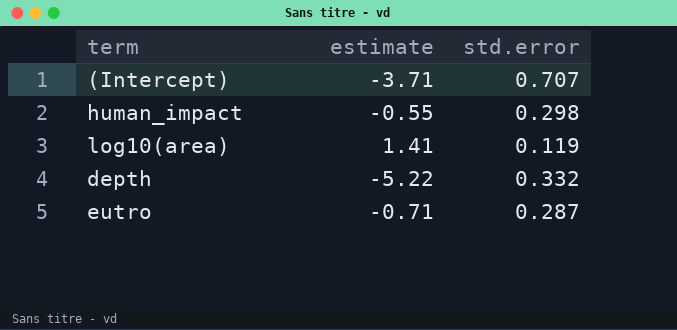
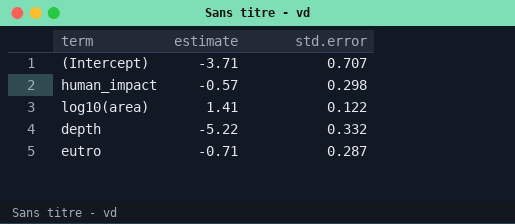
human_impact | estimate: -0.55 -> -0.57
log10(area) | std.error: 0.119 -> 0.122

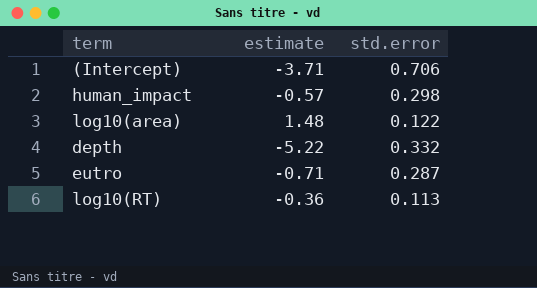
(Intercept) | std.error: 0.707 -> 0.706
log10(area) | estimate: 1.41 -> 1.48
row log10(RT): none -> -0.36 | 0.113

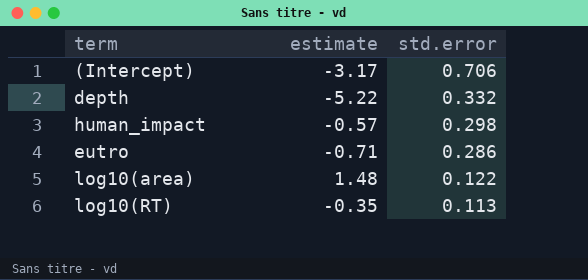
row order: none -> std.error descending
(Intercept) | estimate: -3.71 -> -3.17
eutro | std.error: 0.287 -> 0.286
log10(RT) | estimate: -0.36 -> -0.35

